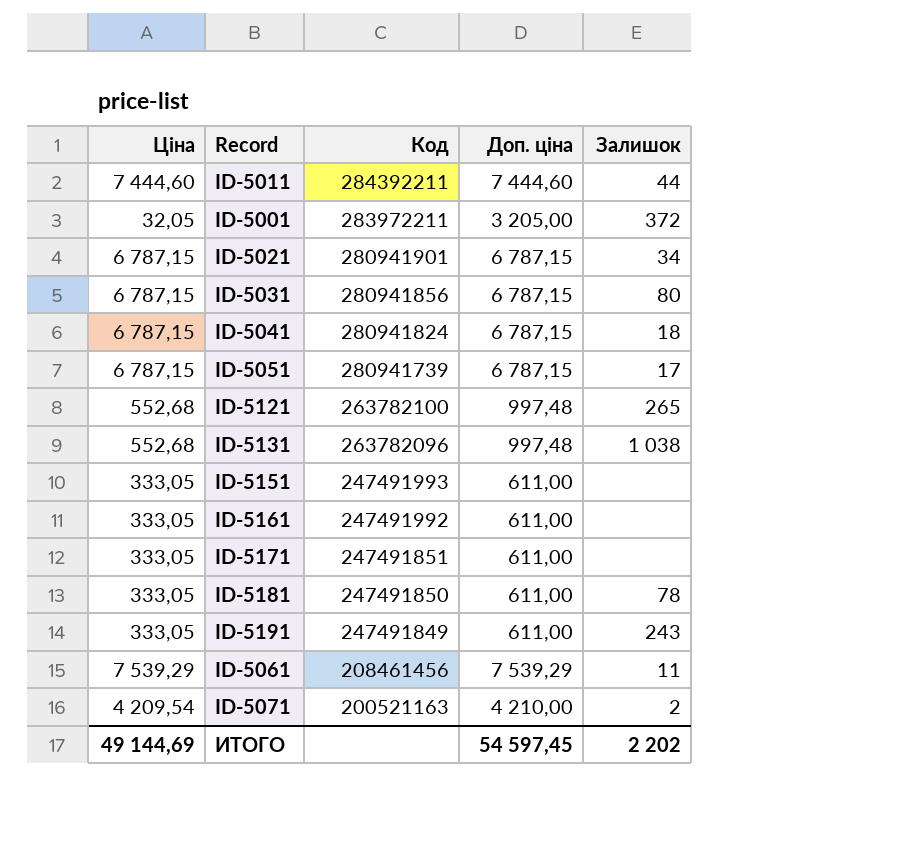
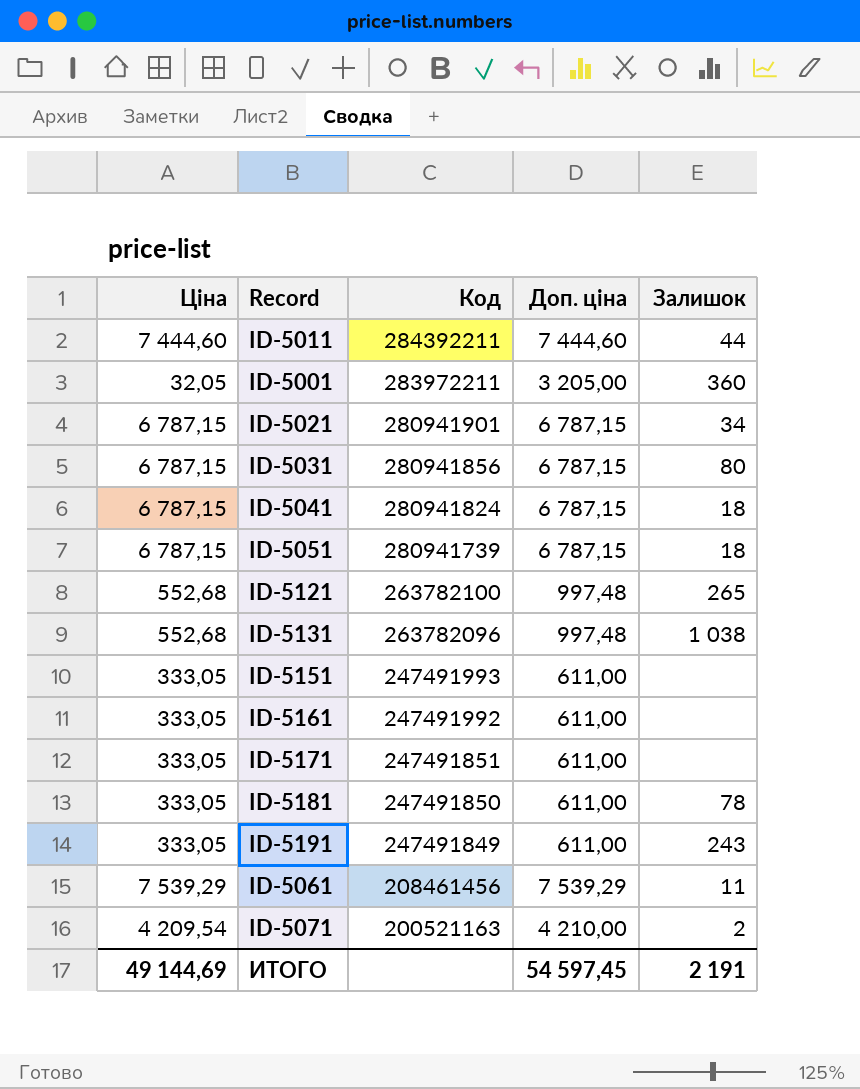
ID-5001 | Залишок: 372 -> 360
ID-5051 | Залишок: 17 -> 18
ИТОГО | Залишок: 2 202 -> 2 191

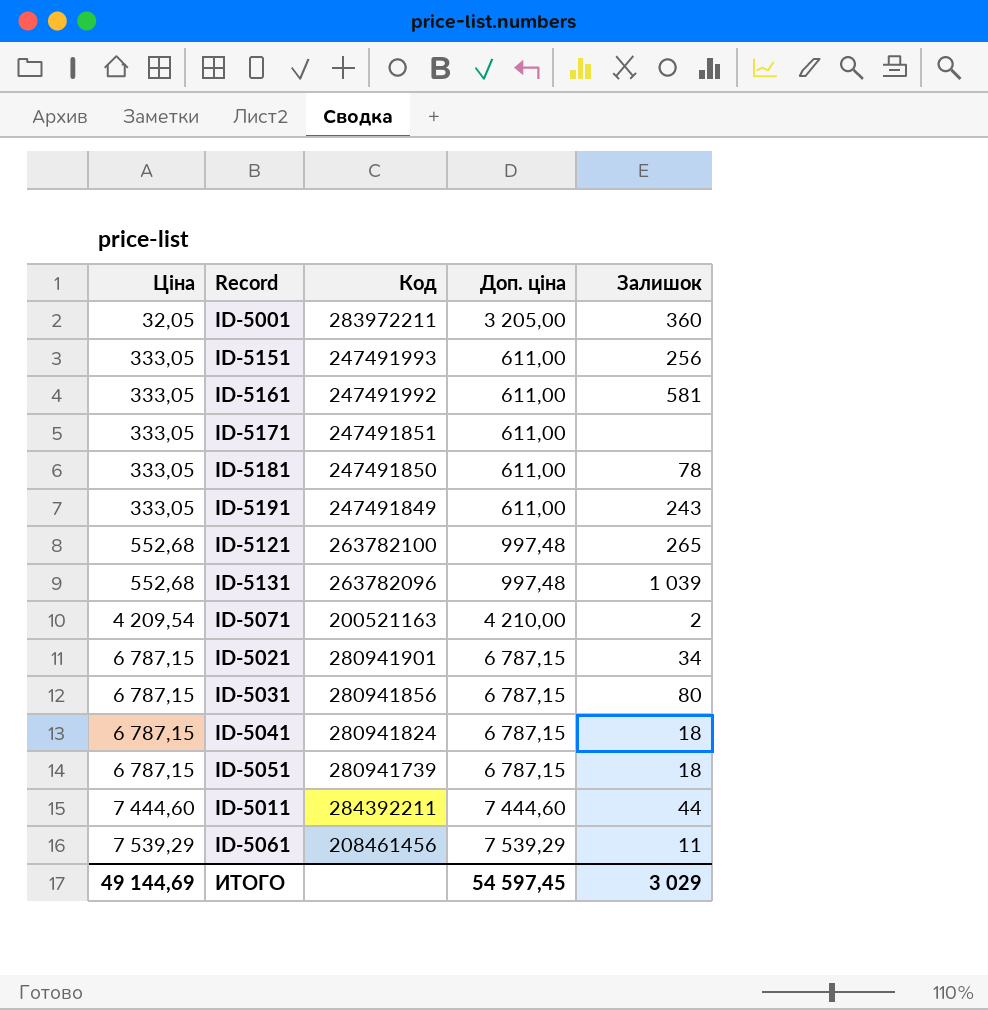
row order: Код descending -> Ціна ascending
ID-5151 | Залишок: none -> 256
ID-5161 | Залишок: none -> 581
ID-5131 | Залишок: 1 038 -> 1 039
ИТОГО | Залишок: 2 191 -> 3 029

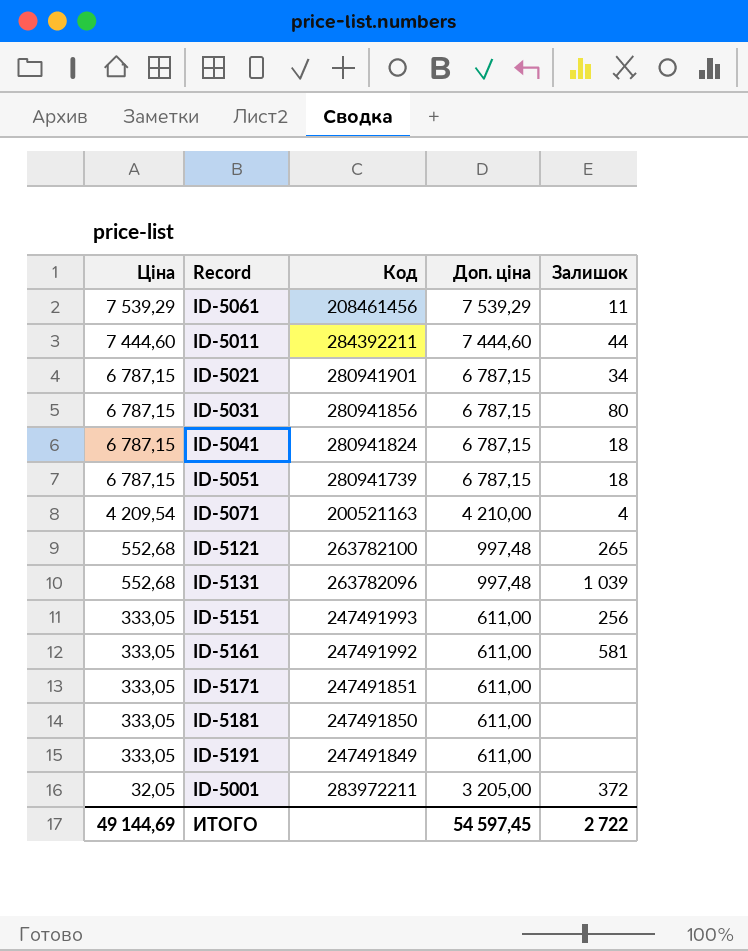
row order: Ціна ascending -> Ціна descending
ID-5071 | Залишок: 2 -> 4
ID-5181 | Залишок: 78 -> none
ID-5191 | Залишок: 243 -> none
ID-5001 | Залишок: 360 -> 372
ИТОГО | Залишок: 3 029 -> 2 722

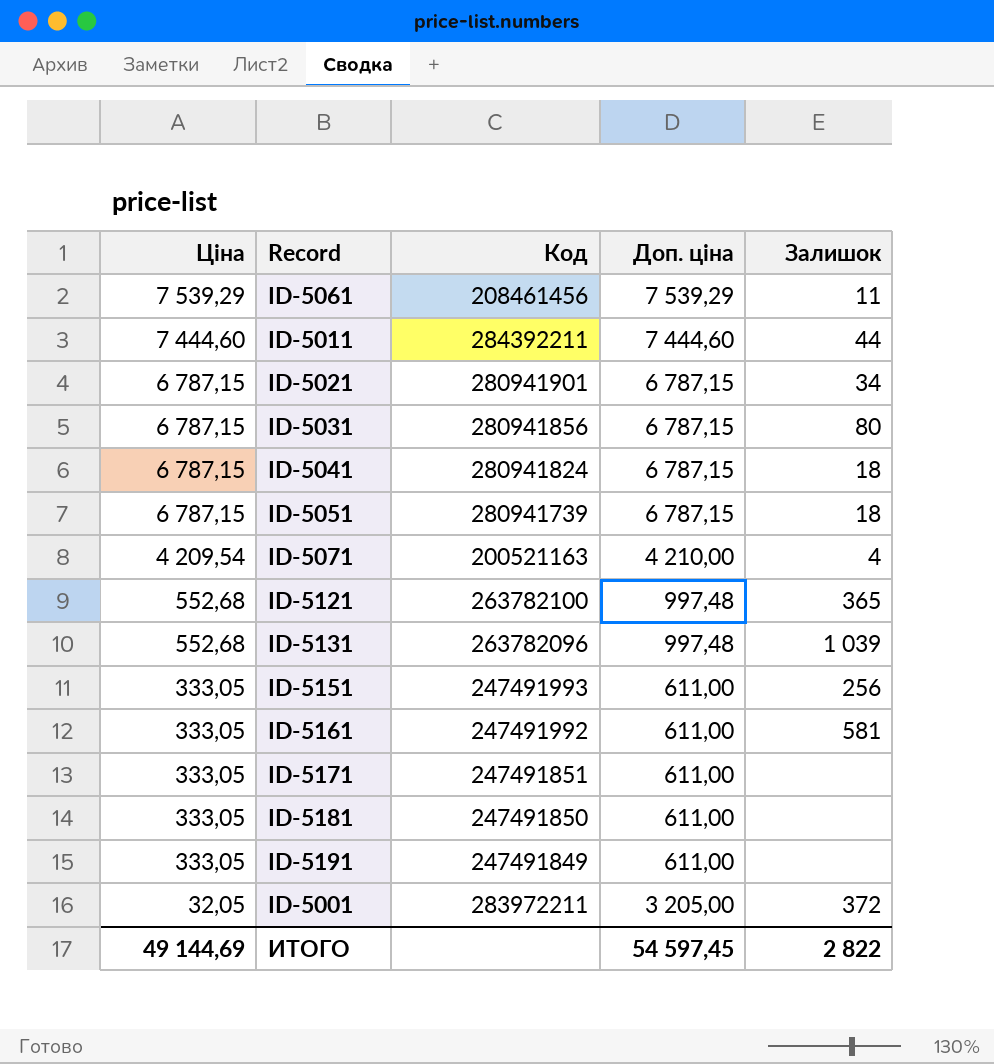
ID-5121 | Залишок: 265 -> 365
ИТОГО | Залишок: 2 722 -> 2 822

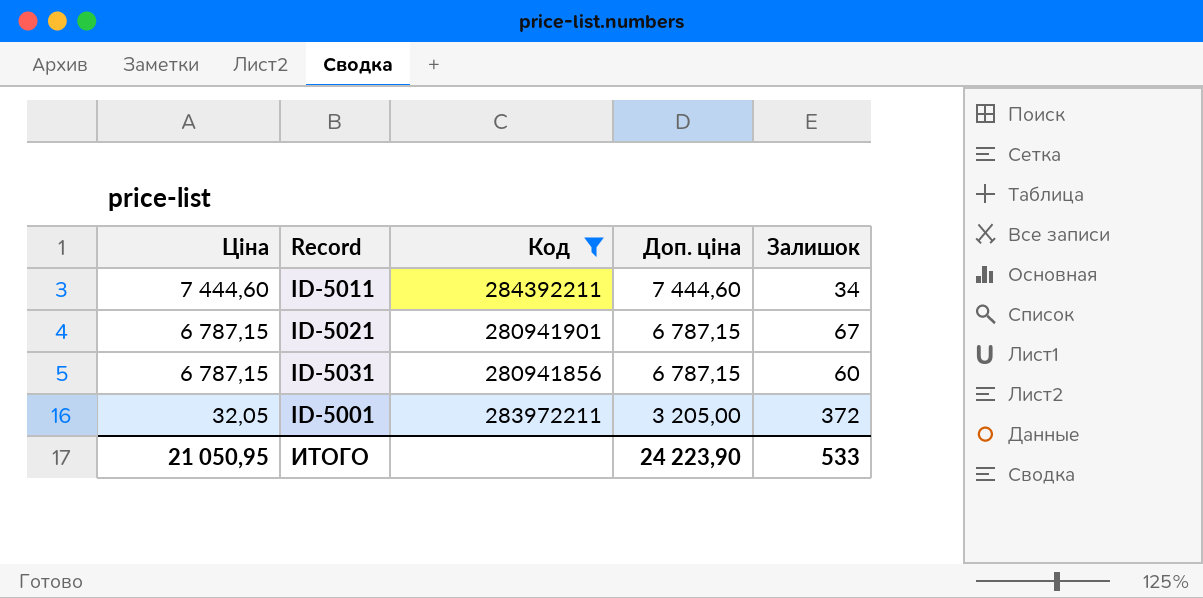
filter: none -> Код >= 280941856
ID-5011 | Залишок: 44 -> 34
ID-5021 | Залишок: 34 -> 67
ID-5031 | Залишок: 80 -> 60
ИТОГО | Ціна: 49 144,69 -> 21 050,95
ИТОГО | Доп. ціна: 54 597,45 -> 24 223,90
ИТОГО | Залишок: 2 822 -> 533

